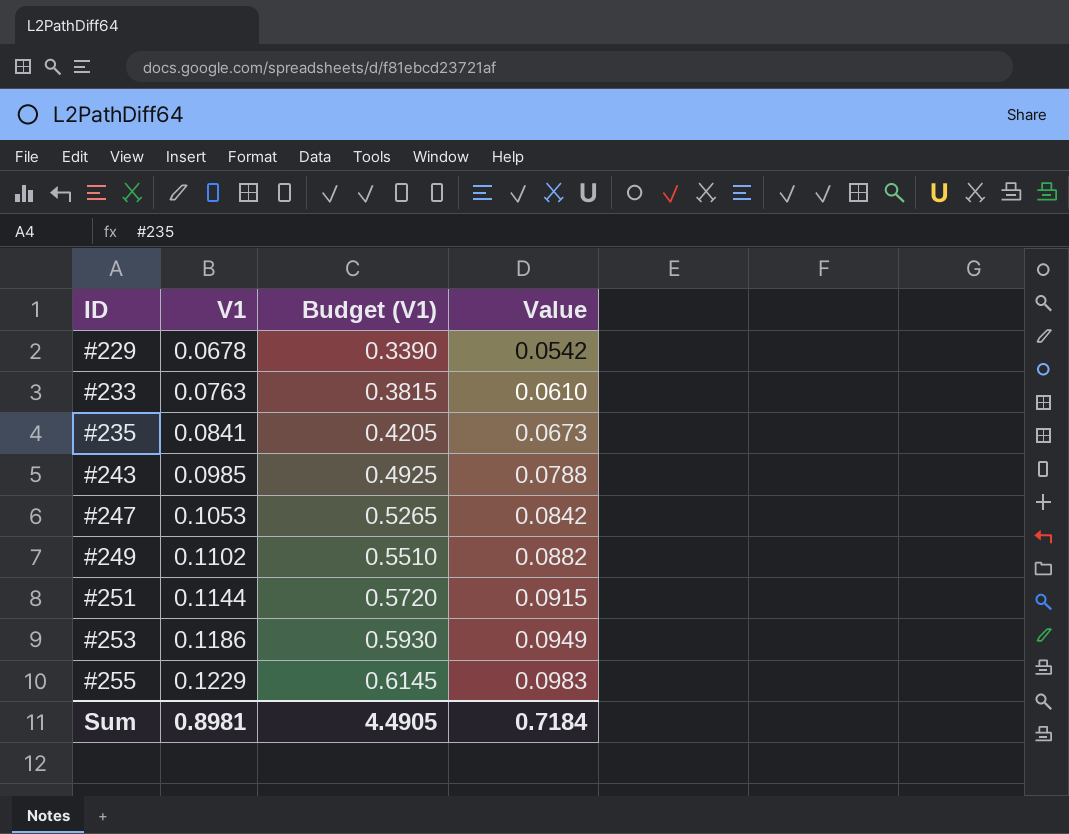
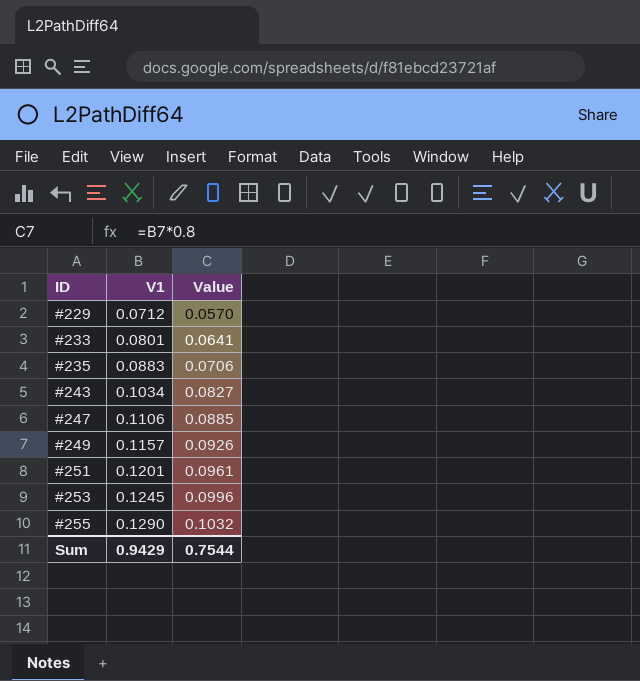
column Budget (V1) | formula: [V1] * 5 -> none
#229 | V1: 0.0678 -> 0.0712
#229 | Value: 0.0542 -> 0.0570
#233 | V1: 0.0763 -> 0.0801
#233 | Value: 0.0610 -> 0.0641
#235 | V1: 0.0841 -> 0.0883
#235 | Value: 0.0673 -> 0.0706
#243 | V1: 0.0985 -> 0.1034
#243 | Value: 0.0788 -> 0.0827
#247 | V1: 0.1053 -> 0.1106
#247 | Value: 0.0842 -> 0.0885
#249 | V1: 0.1102 -> 0.1157
#249 | Value: 0.0882 -> 0.0926
#251 | V1: 0.1144 -> 0.1201
#251 | Value: 0.0915 -> 0.0961
#253 | V1: 0.1186 -> 0.1245
#253 | Value: 0.0949 -> 0.0996
#255 | V1: 0.1229 -> 0.1290
#255 | Value: 0.0983 -> 0.1032
Sum | V1: 0.8981 -> 0.9429
Sum | Value: 0.7184 -> 0.7544

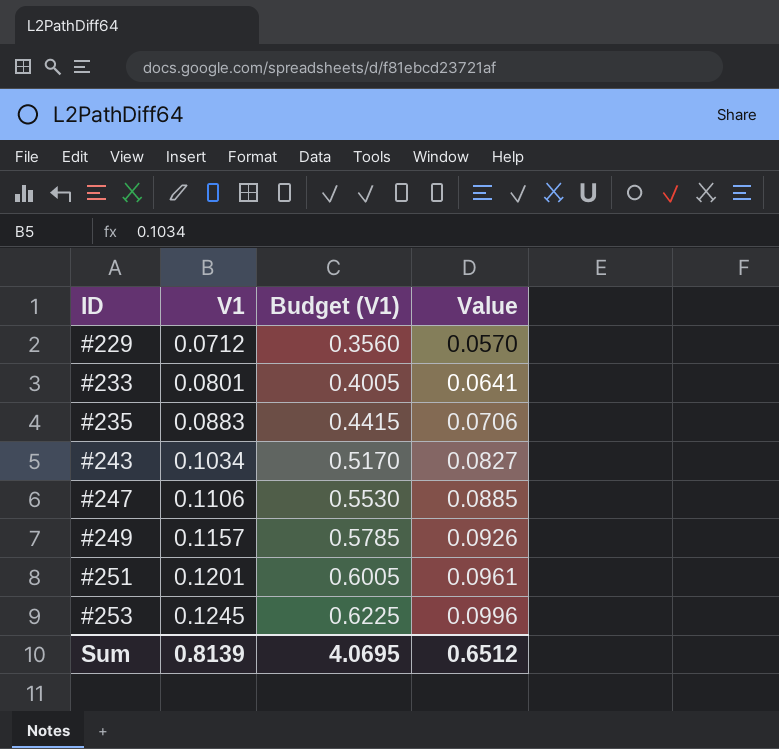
column Budget (V1) | formula: none -> [V1] * 5
row #255: 0.1290 | 0.1032 -> none
Sum | V1: 0.9429 -> 0.8139
Sum | Value: 0.7544 -> 0.6512

